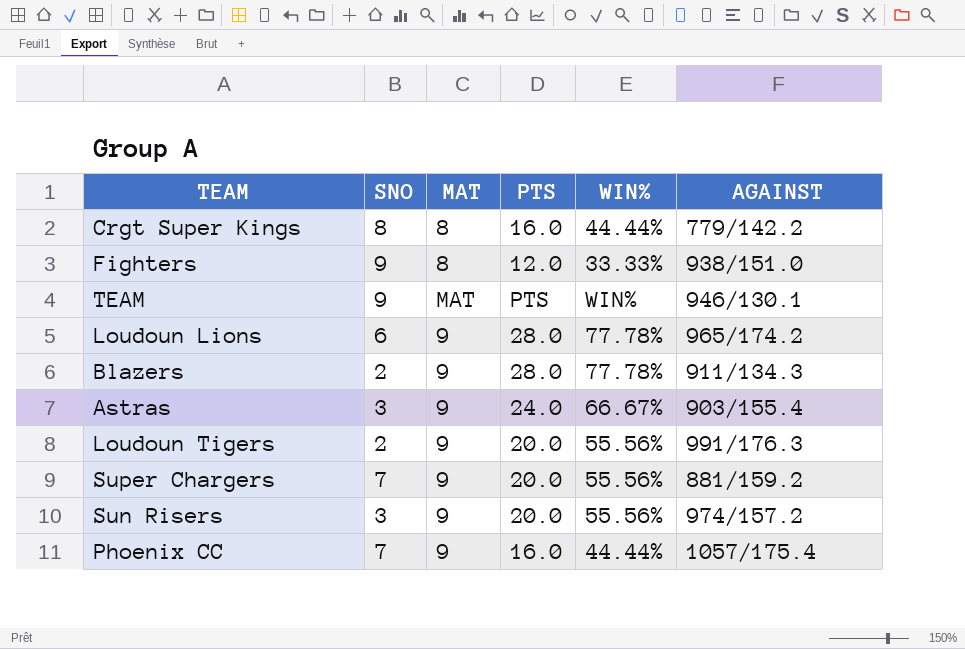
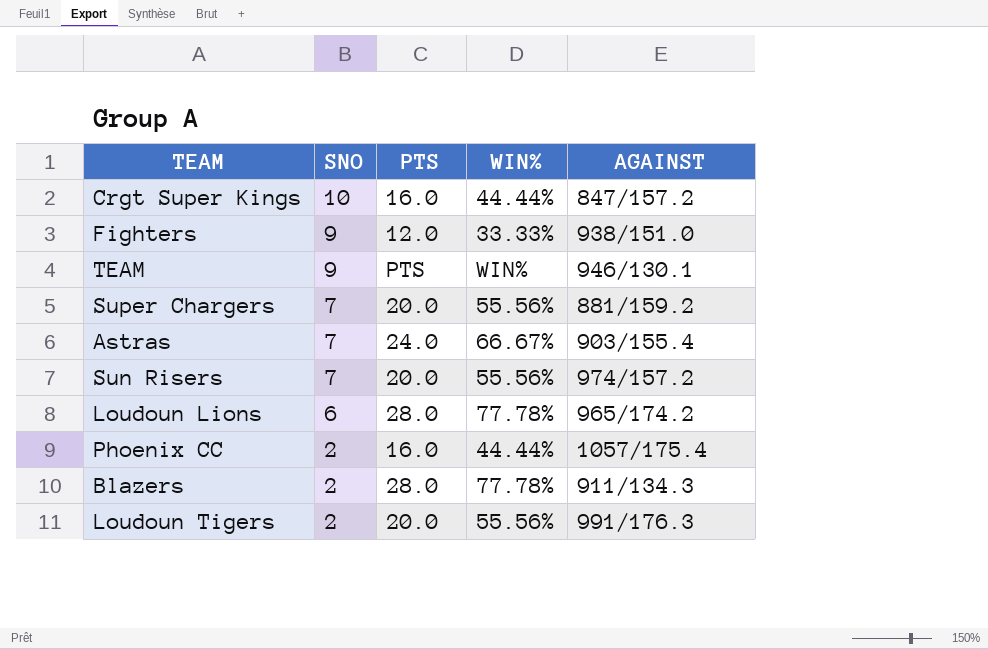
row order: none -> SNO descending
column MAT | position: 3 -> none
Crgt Super Kings | SNO: 8 -> 10
Crgt Super Kings | AGAINST: 779/142.2 -> 847/157.2
Astras | SNO: 3 -> 7
Sun Risers | SNO: 3 -> 7
Phoenix CC | SNO: 7 -> 2

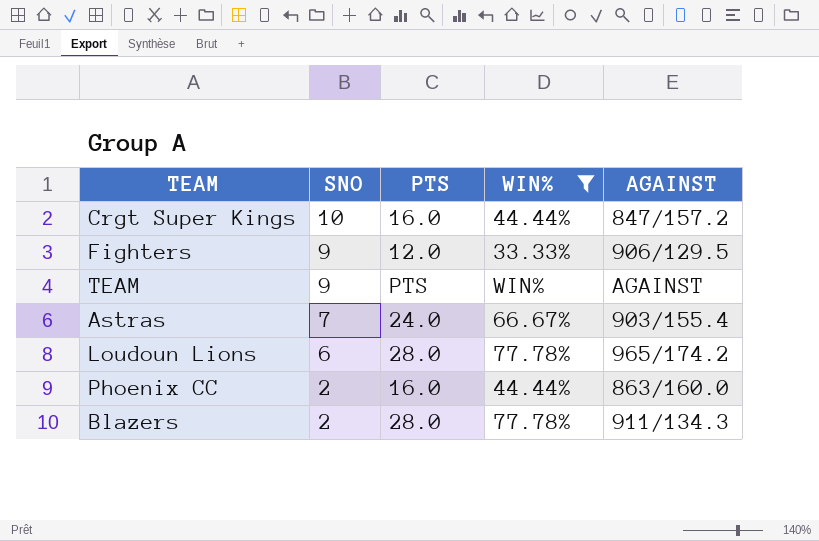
filter: none -> WIN% != 55.56%
Fighters | AGAINST: 938/151.0 -> 906/129.5
TEAM | AGAINST: 946/130.1 -> AGAINST
Phoenix CC | AGAINST: 1057/175.4 -> 863/160.0

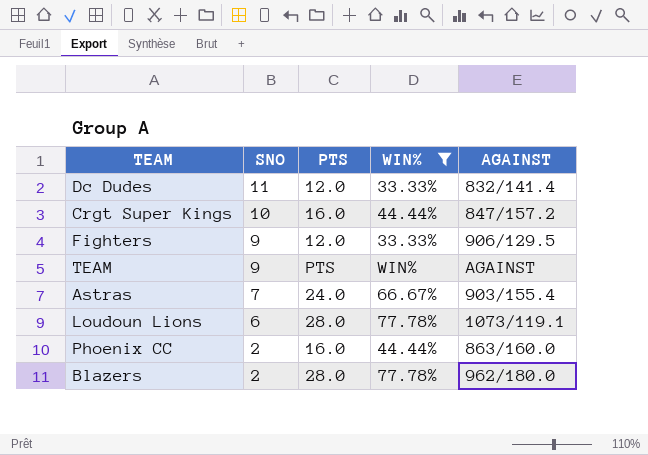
row Dc Dudes: none -> 11 | 12.0 | 33.33% | 832/141.4
Loudoun Lions | AGAINST: 965/174.2 -> 1073/119.1
Blazers | AGAINST: 911/134.3 -> 962/180.0

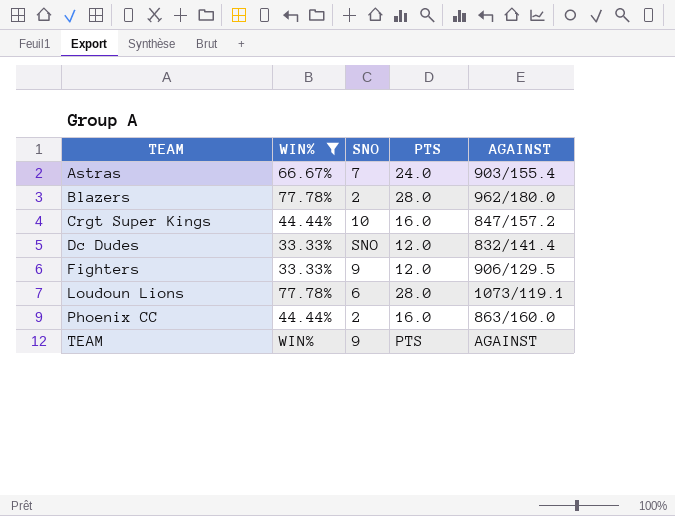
row order: SNO descending -> TEAM ascending
column WIN% | position: 4 -> 2
Dc Dudes | SNO: 11 -> SNO

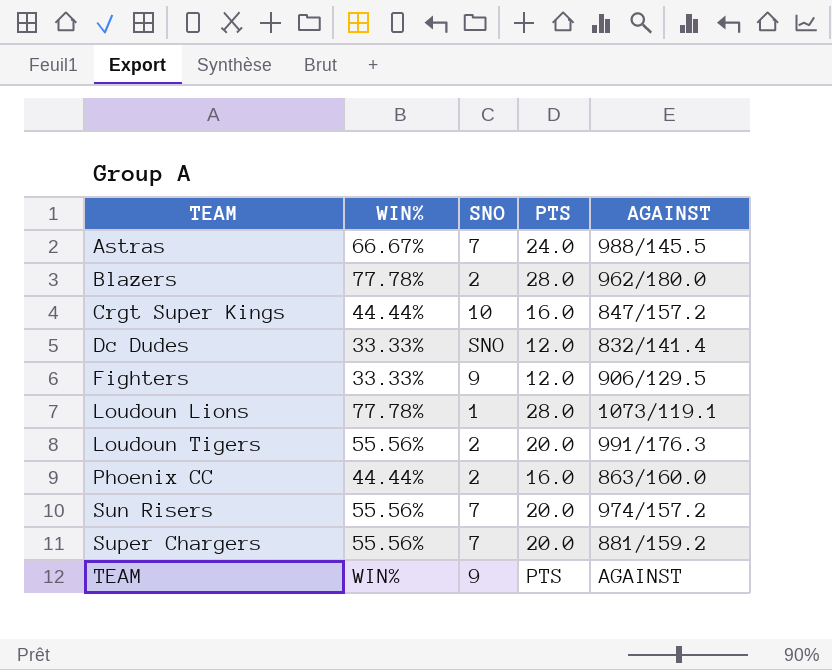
filter: WIN% != 55.56% -> none
Astras | AGAINST: 903/155.4 -> 988/145.5
Loudoun Lions | SNO: 6 -> 1

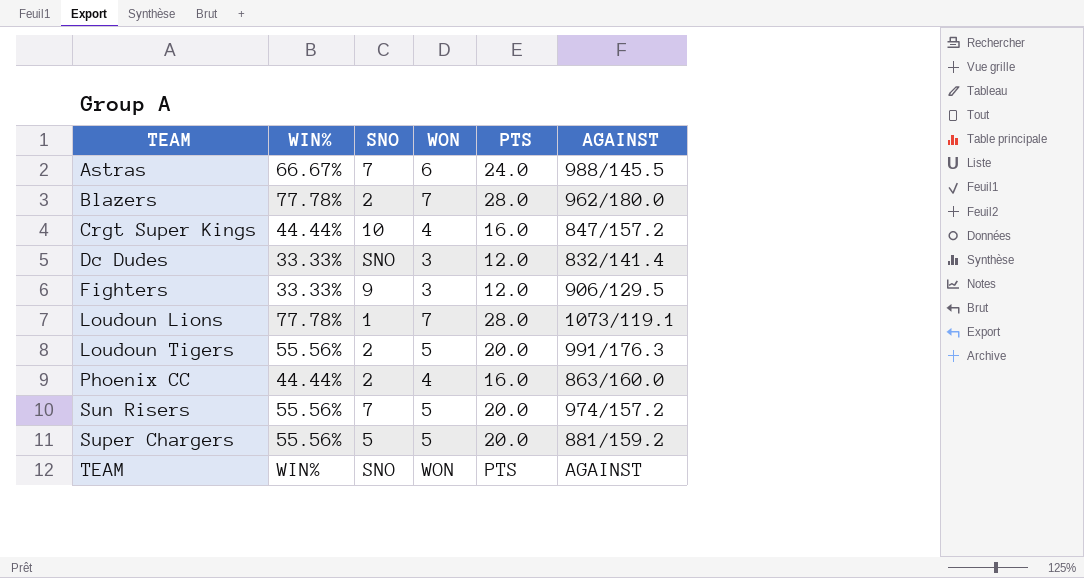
column WON | position: none -> 4
Super Chargers | SNO: 7 -> 5
TEAM | SNO: 9 -> SNO

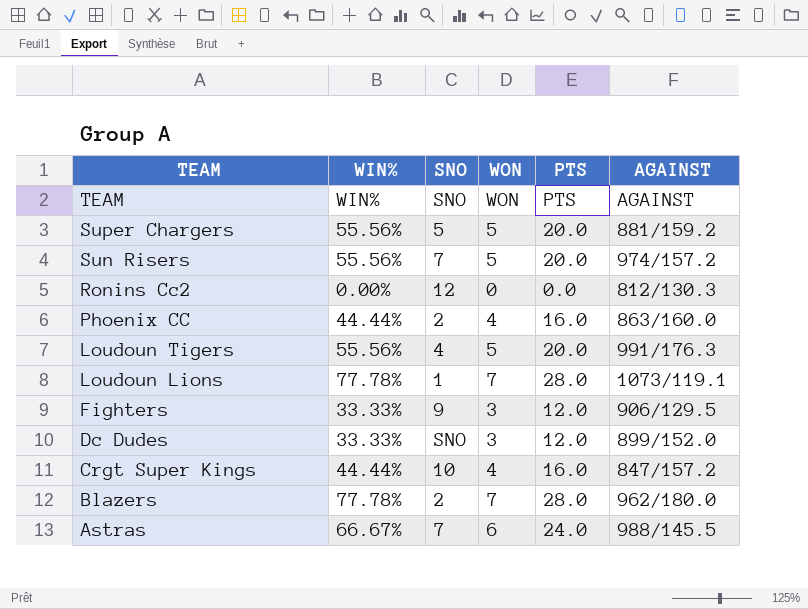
row order: TEAM ascending -> TEAM descending
row Ronins Cc2: none -> 0.00% | 12 | 0 | 0.0 | 812/130.3
Loudoun Tigers | SNO: 2 -> 4
Dc Dudes | AGAINST: 832/141.4 -> 899/152.0

